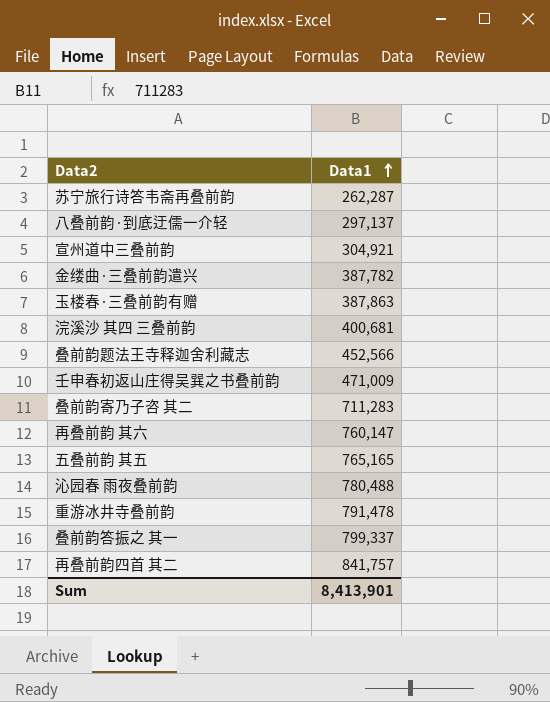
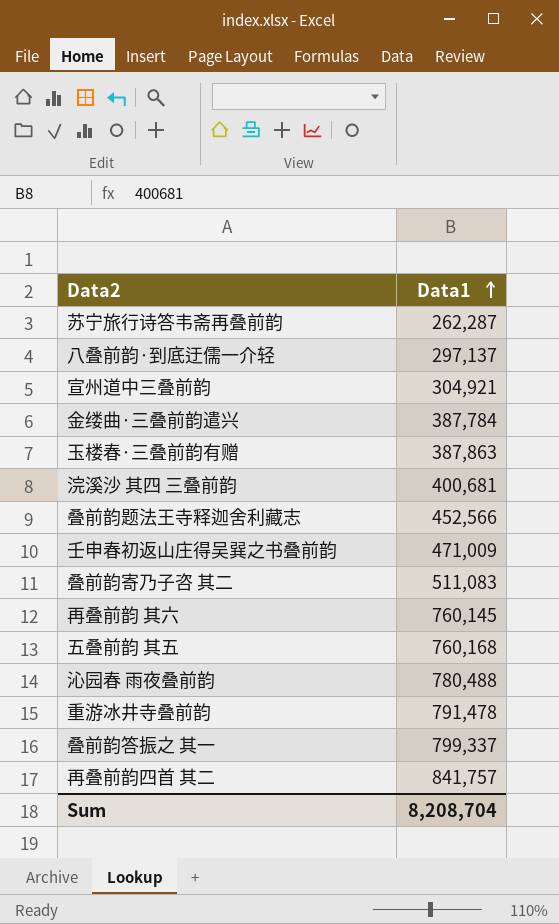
金缕曲·三叠前韵遣兴 | Data1: 387,782 -> 387,784
叠前韵寄乃子咨 其二 | Data1: 711,283 -> 511,083
再叠前韵 其六 | Data1: 760,147 -> 760,145
五叠前韵 其五 | Data1: 765,165 -> 760,168
Sum | Data1: 8,413,901 -> 8,208,704

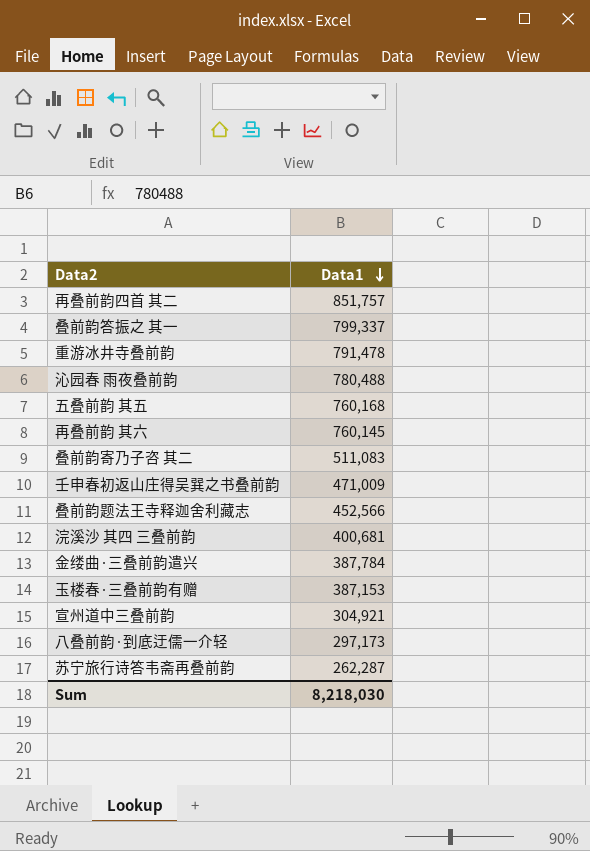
row order: Data1 ascending -> Data1 descending
再叠前韵四首 其二 | Data1: 841,757 -> 851,757
玉楼春·三叠前韵有赠 | Data1: 387,863 -> 387,153
八叠前韵·到底迂儒一介轻 | Data1: 297,137 -> 297,173
Sum | Data1: 8,208,704 -> 8,218,030

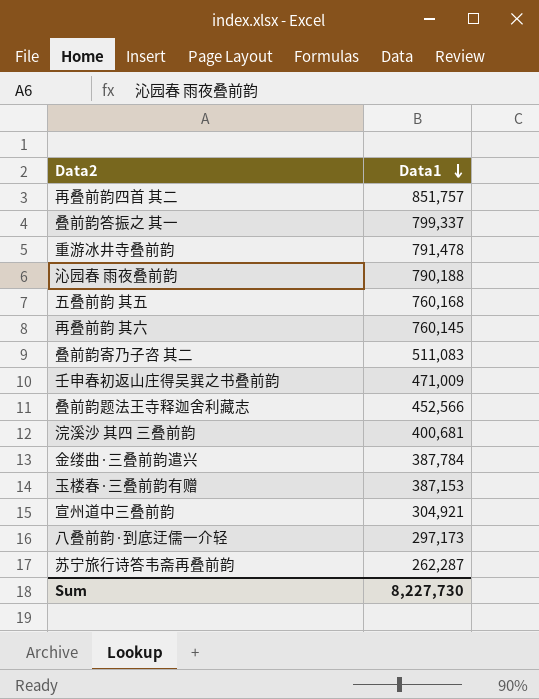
沁园春 雨夜叠前韵 | Data1: 780,488 -> 790,188
Sum | Data1: 8,218,030 -> 8,227,730

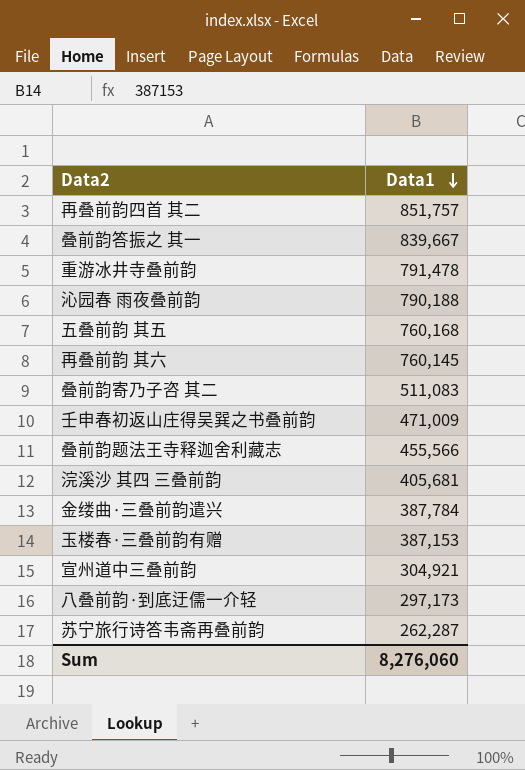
叠前韵答振之 其一 | Data1: 799,337 -> 839,667
叠前韵题法王寺释迦舍利藏志 | Data1: 452,566 -> 455,566
浣溪沙 其四 三叠前韵 | Data1: 400,681 -> 405,681
Sum | Data1: 8,227,730 -> 8,276,060

